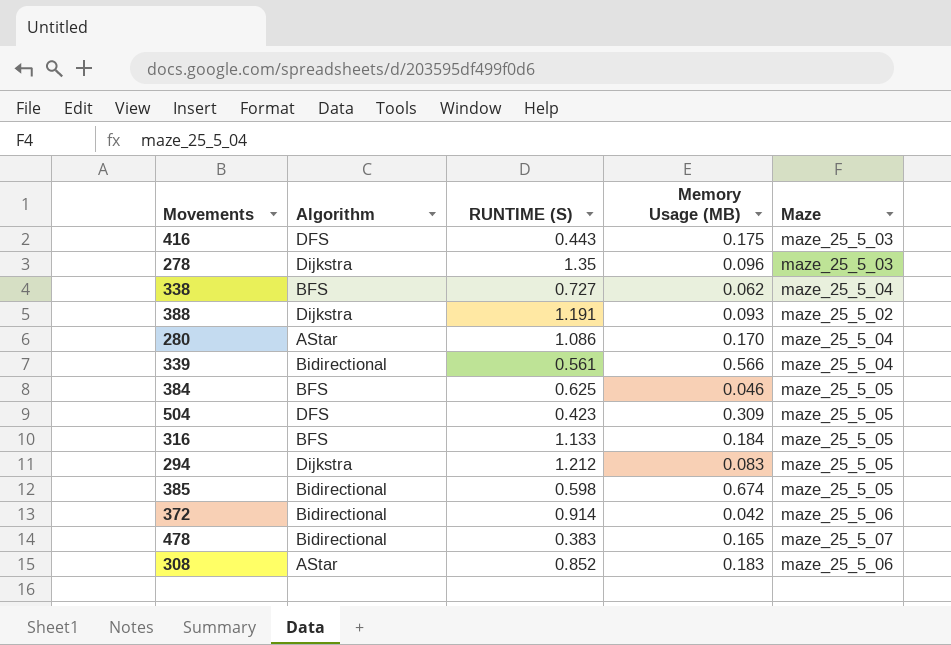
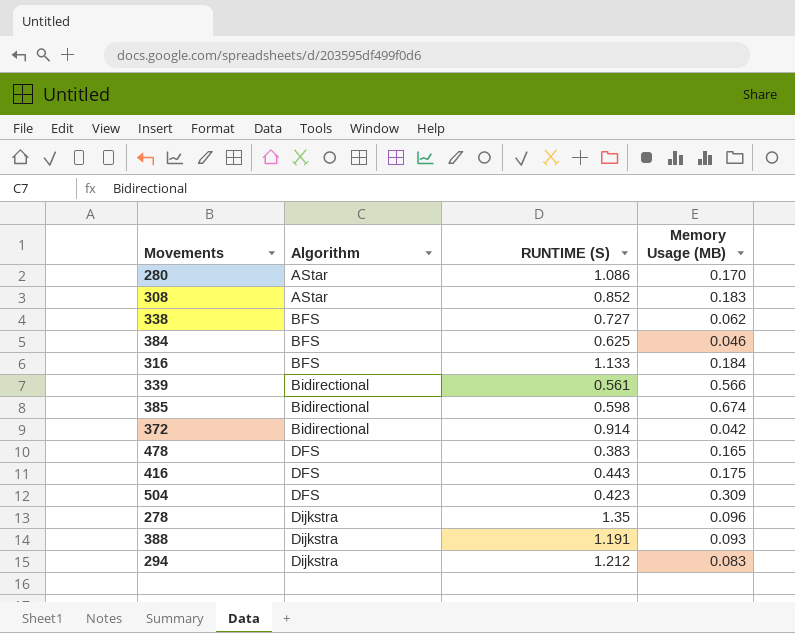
row order: none -> Algorithm ascending
column Maze | position: 5 -> none
478 | Algorithm: Bidirectional -> DFS

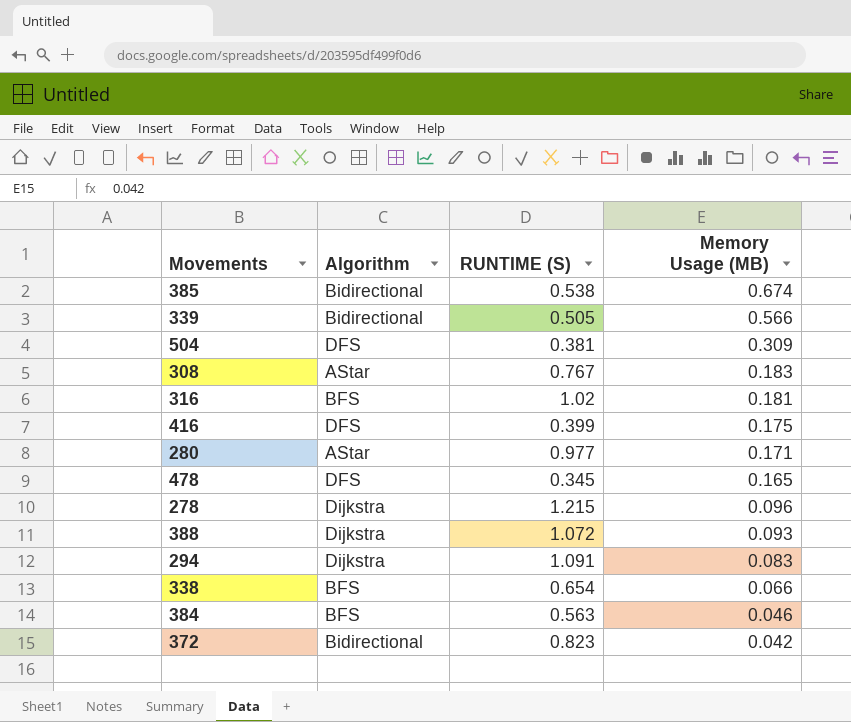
row order: Algorithm ascending -> Memory Usage (MB) descending
385 | RUNTIME (S): 0.598 -> 0.538
339 | RUNTIME (S): 0.561 -> 0.505
504 | RUNTIME (S): 0.423 -> 0.381
308 | RUNTIME (S): 0.852 -> 0.767
316 | RUNTIME (S): 1.133 -> 1.02
316 | Memory Usage (MB): 0.184 -> 0.181
416 | RUNTIME (S): 0.443 -> 0.399
280 | RUNTIME (S): 1.086 -> 0.977
280 | Memory Usage (MB): 0.170 -> 0.171
478 | RUNTIME (S): 0.383 -> 0.345
278 | RUNTIME (S): 1.35 -> 1.215
388 | RUNTIME (S): 1.191 -> 1.072
294 | RUNTIME (S): 1.212 -> 1.091
338 | RUNTIME (S): 0.727 -> 0.654
338 | Memory Usage (MB): 0.062 -> 0.066
384 | RUNTIME (S): 0.625 -> 0.563
372 | RUNTIME (S): 0.914 -> 0.823

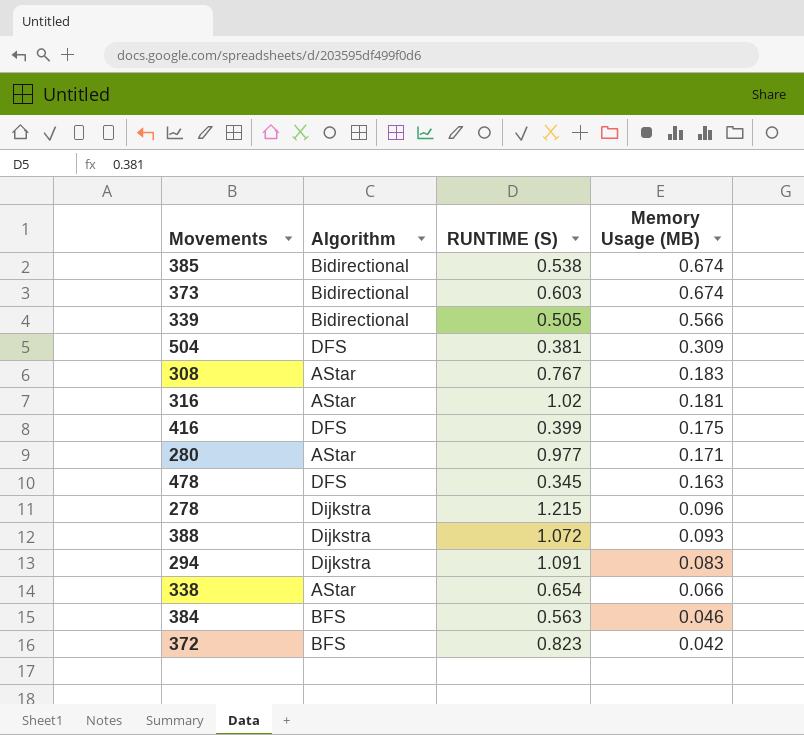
row 373: none -> Bidirectional | 0.603 | 0.674
316 | Algorithm: BFS -> AStar
478 | Memory Usage (MB): 0.165 -> 0.163
338 | Algorithm: BFS -> AStar
372 | Algorithm: Bidirectional -> BFS

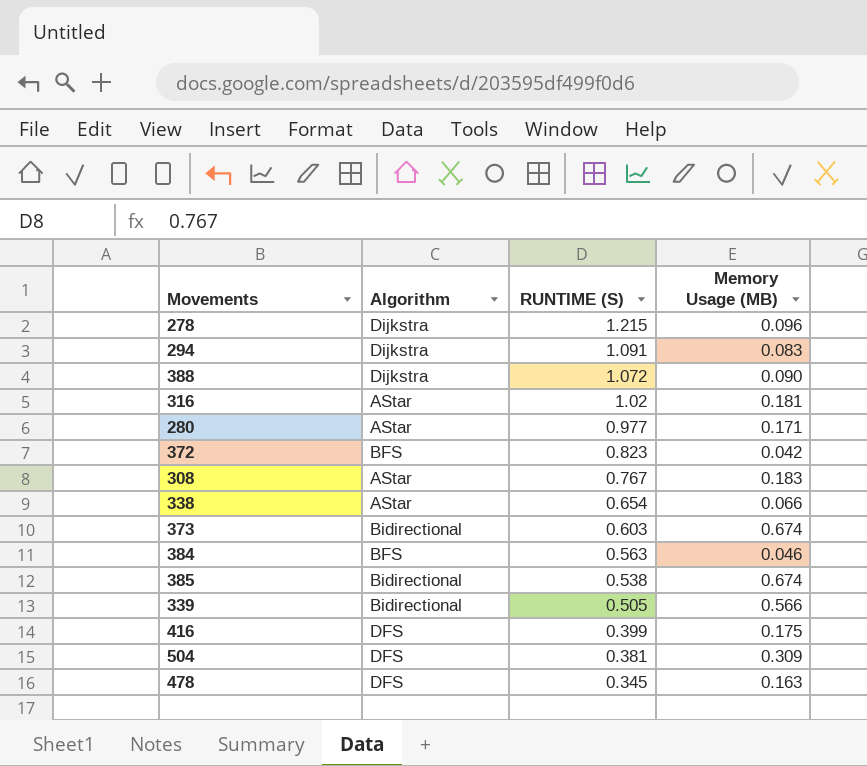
row order: Memory Usage (MB) descending -> RUNTIME (S) descending
388 | Memory Usage (MB): 0.093 -> 0.090

